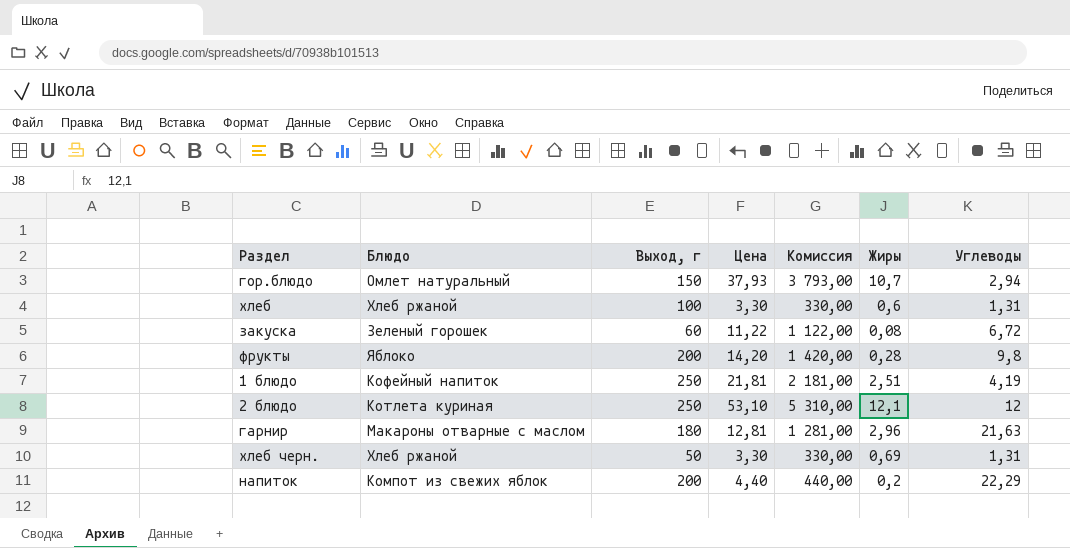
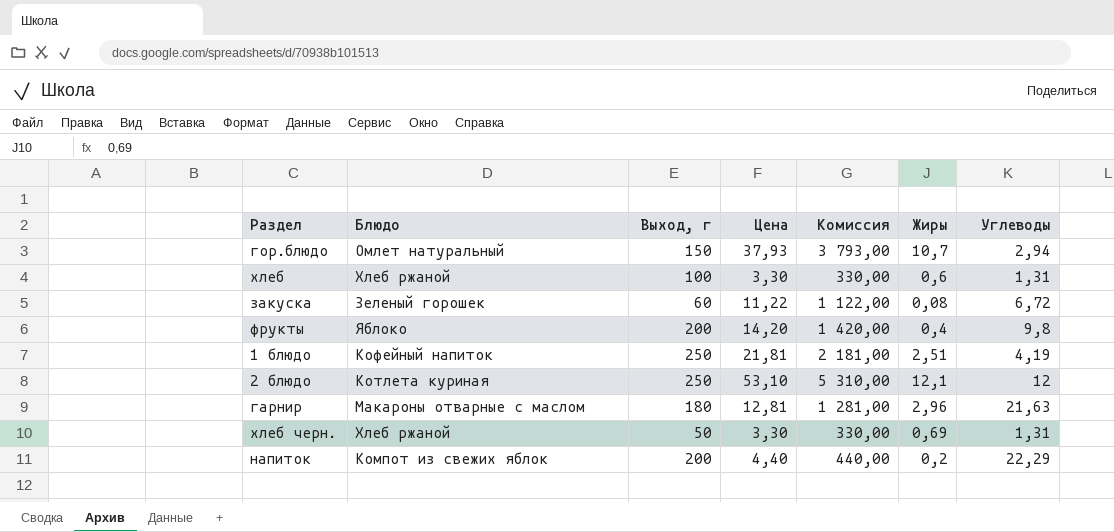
фрукты | Жиры: 0,28 -> 0,4

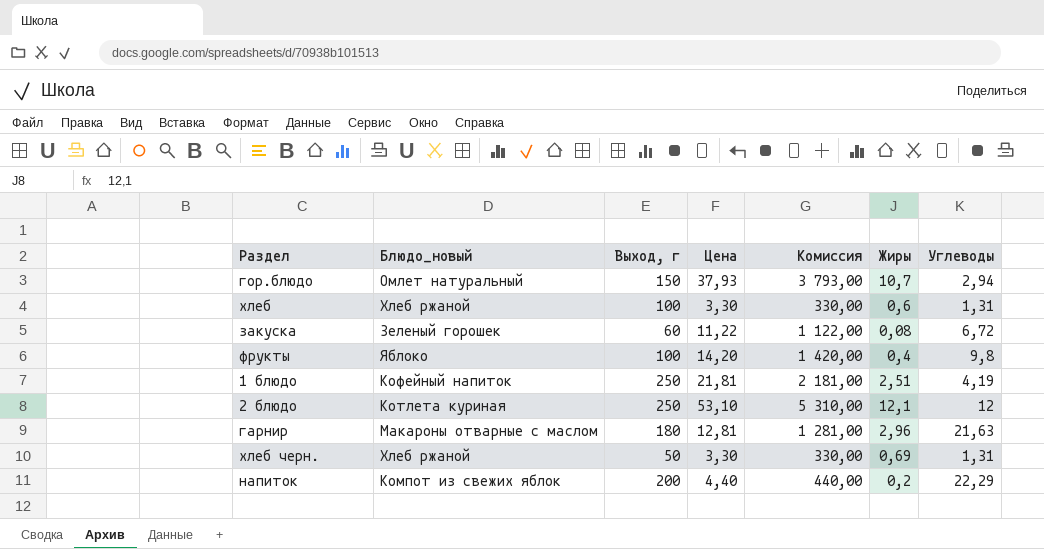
column name: Блюдо -> Блюдо_новый
фрукты | Выход, г: 200 -> 100

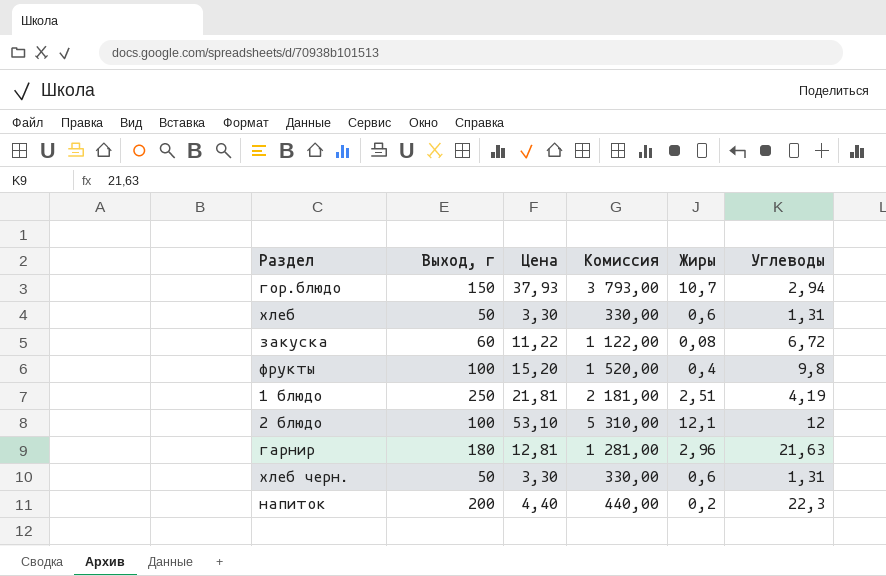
column Блюдо_новый | position: 2 -> none
хлеб | Выход, г: 100 -> 50
фрукты | Цена: 14,20 -> 15,20
фрукты | Комиссия: 1 420,00 -> 1 520,00
2 блюдо | Выход, г: 250 -> 100
хлеб черн. | Жиры: 0,69 -> 0,6
напиток | Углеводы: 22,29 -> 22,3

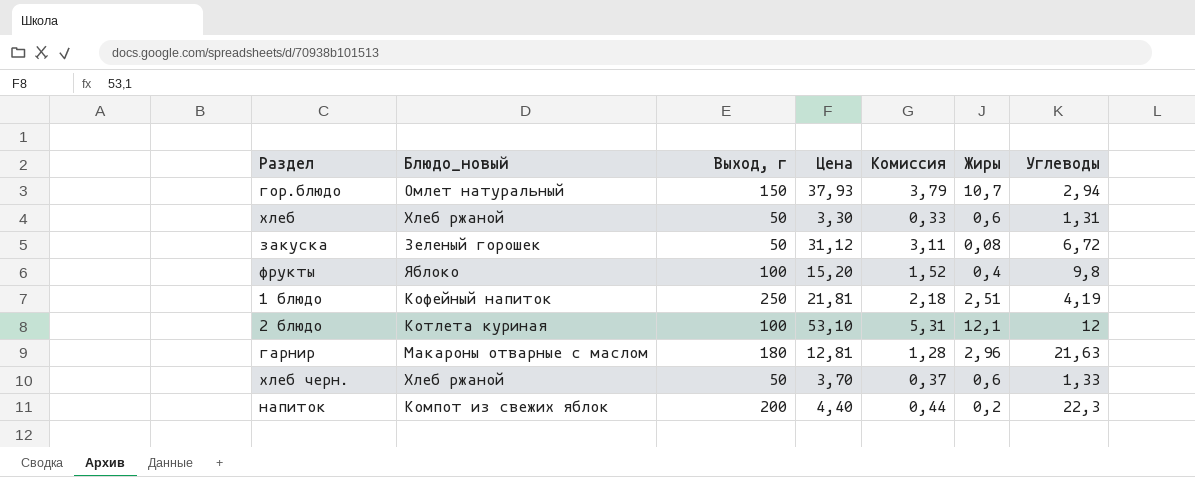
column Блюдо_новый | position: none -> 2
column Комиссия | formula: [Цена] * 100 -> [Цена] * 0,1
закуска | Выход, г: 60 -> 50
закуска | Цена: 11,22 -> 31,12
хлеб черн. | Цена: 3,30 -> 3,70
хлеб черн. | Углеводы: 1,31 -> 1,33

